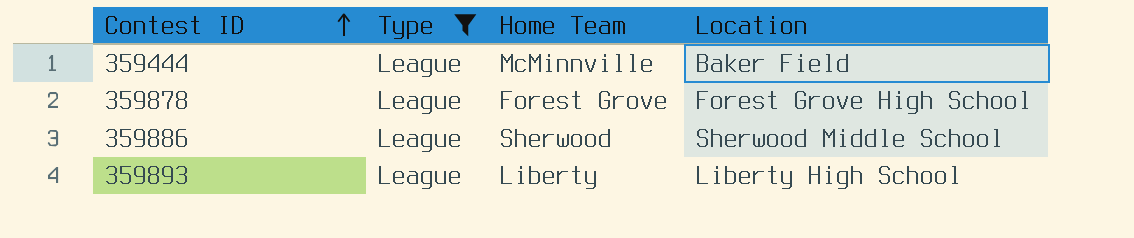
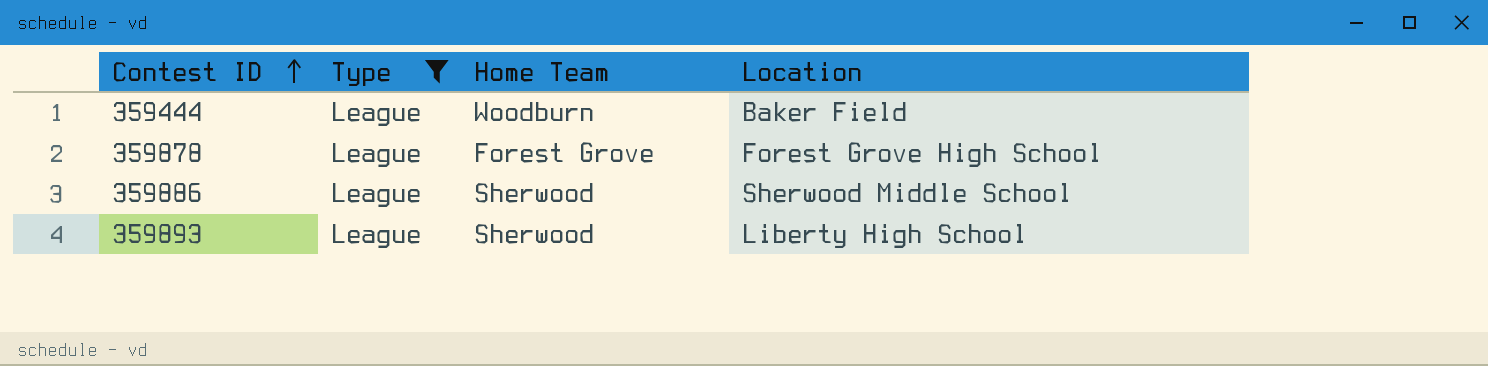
359444 | Home Team: McMinnville -> Woodburn
359893 | Home Team: Liberty -> Sherwood

